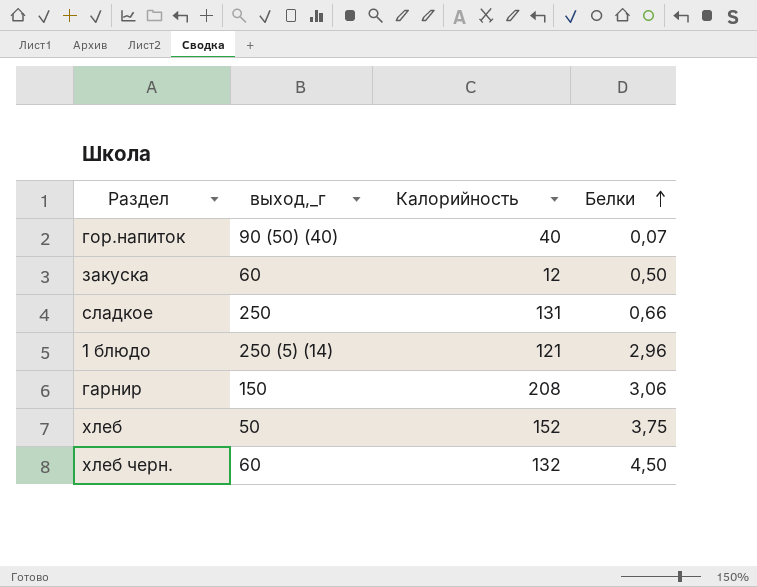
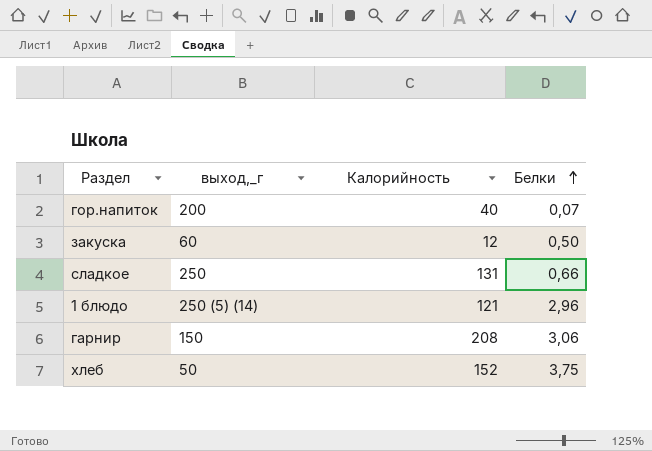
row хлеб черн.: 60 | 132 | 4,50 -> none
гор.напиток | выход,_г: 90 (50) (40) -> 200

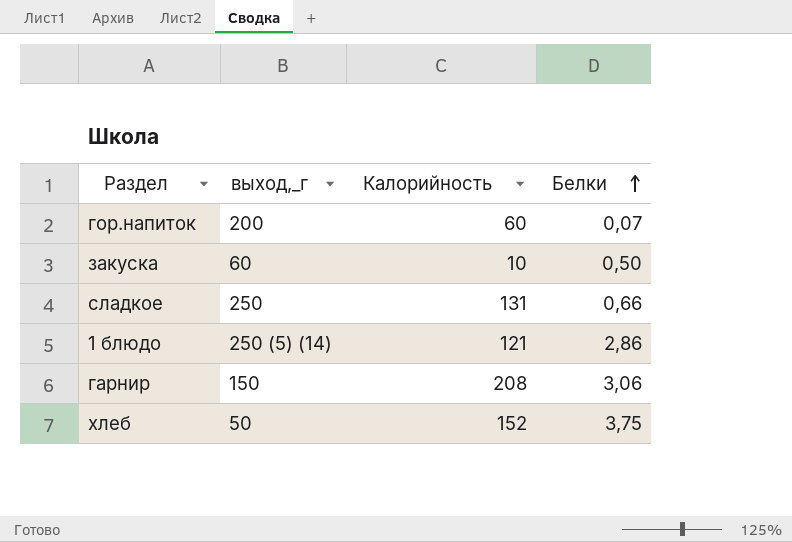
гор.напиток | Калорийность: 40 -> 60
закуска | Калорийность: 12 -> 10
1 блюдо | Белки: 2,96 -> 2,86

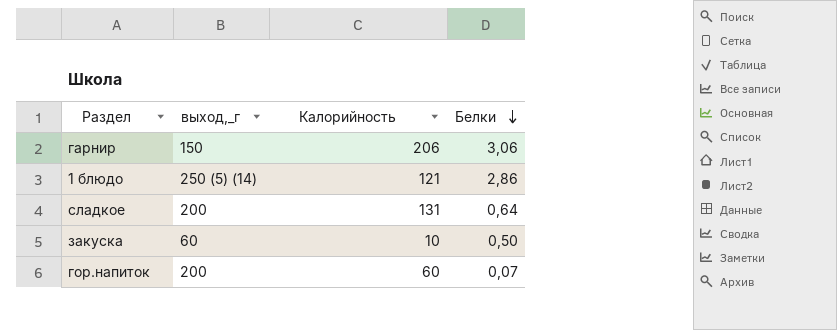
row order: Белки ascending -> Белки descending
row хлеб: 50 | 152 | 3,75 -> none
гарнир | Калорийность: 208 -> 206
сладкое | выход,_г: 250 -> 200
сладкое | Белки: 0,66 -> 0,64

